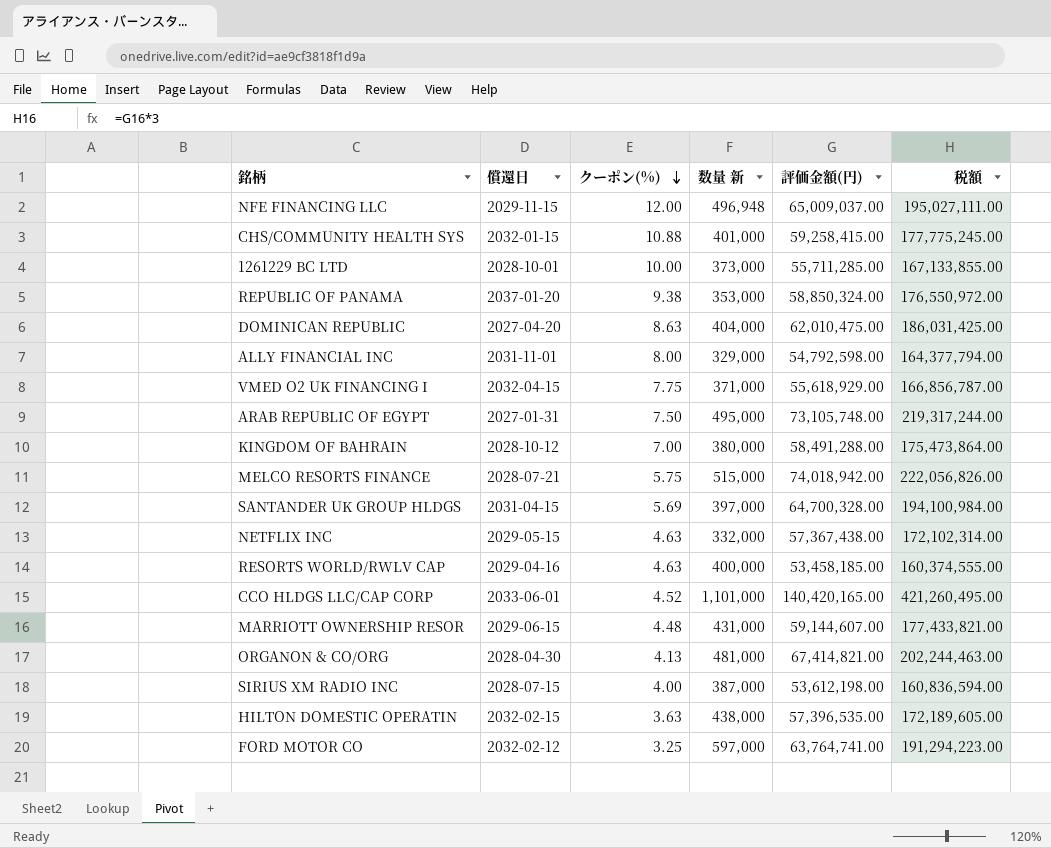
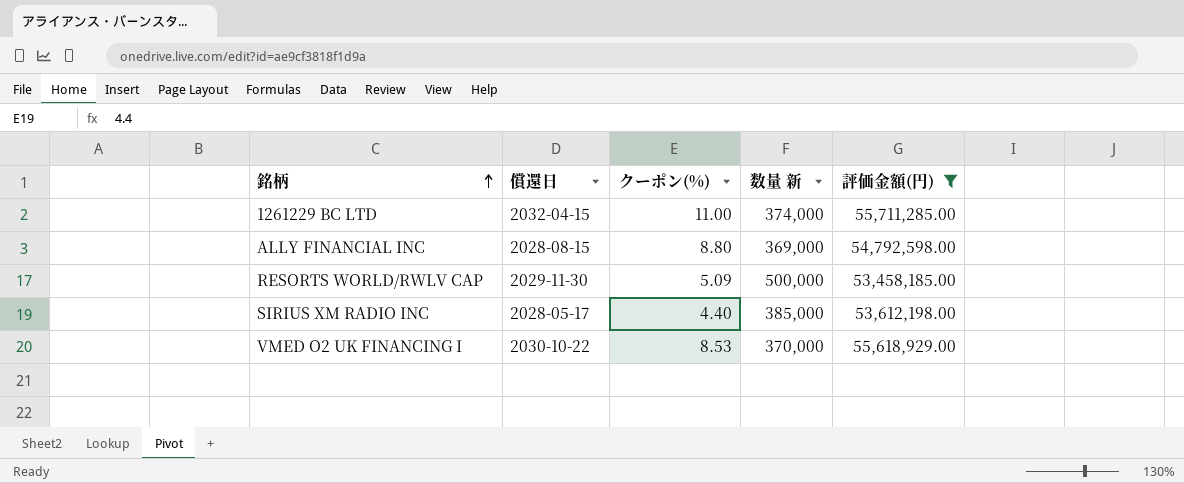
filter: none -> 評価金額(円) <= 55,711,285.00
row order: クーポン(%) descending -> 銘柄 ascending
column 税額 | formula: [評価金額(円)] * 3 -> none
1261229 BC LTD | 償還日: 2028-10-01 -> 2032-04-15
1261229 BC LTD | クーポン(%): 10.00 -> 11.00
1261229 BC LTD | 数量 新: 373,000 -> 374,000
ALLY FINANCIAL INC | 償還日: 2031-11-01 -> 2028-08-15
ALLY FINANCIAL INC | クーポン(%): 8.00 -> 8.80
ALLY FINANCIAL INC | 数量 新: 329,000 -> 369,000
RESORTS WORLD/RWLV CAP | 償還日: 2029-04-16 -> 2029-11-30
RESORTS WORLD/RWLV CAP | クーポン(%): 4.63 -> 5.09
RESORTS WORLD/RWLV CAP | 数量 新: 400,000 -> 500,000
SIRIUS XM RADIO INC | 償還日: 2028-07-15 -> 2028-05-17
SIRIUS XM RADIO INC | クーポン(%): 4.00 -> 4.40
SIRIUS XM RADIO INC | 数量 新: 387,000 -> 385,000
VMED O2 UK FINANCING I | 償還日: 2032-04-15 -> 2030-10-22
VMED O2 UK FINANCING I | クーポン(%): 7.75 -> 8.53
VMED O2 UK FINANCING I | 数量 新: 371,000 -> 370,000

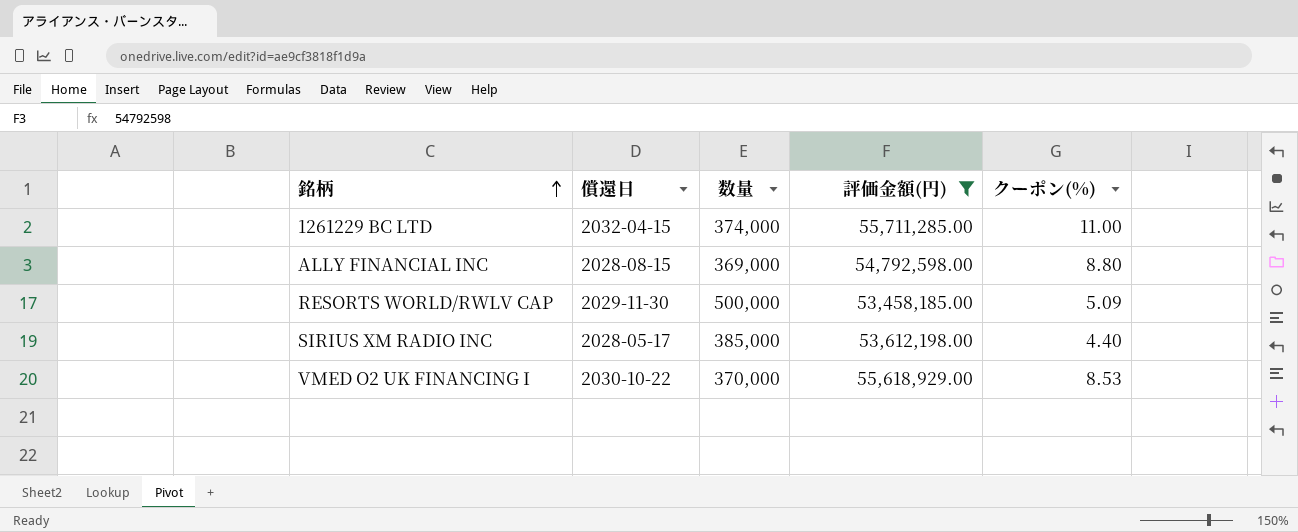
column name: 数量 新 -> 数量
column クーポン(%) | position: 3 -> 5

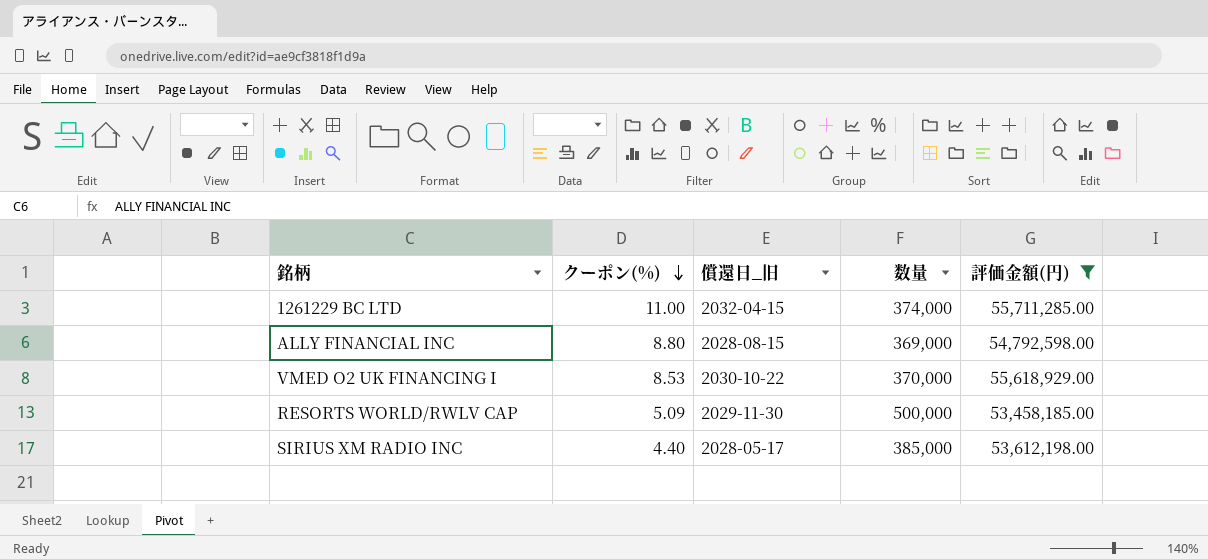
row order: 銘柄 ascending -> クーポン(%) descending
column クーポン(%) | position: 5 -> 2
column name: 償還日 -> 償還日_旧

